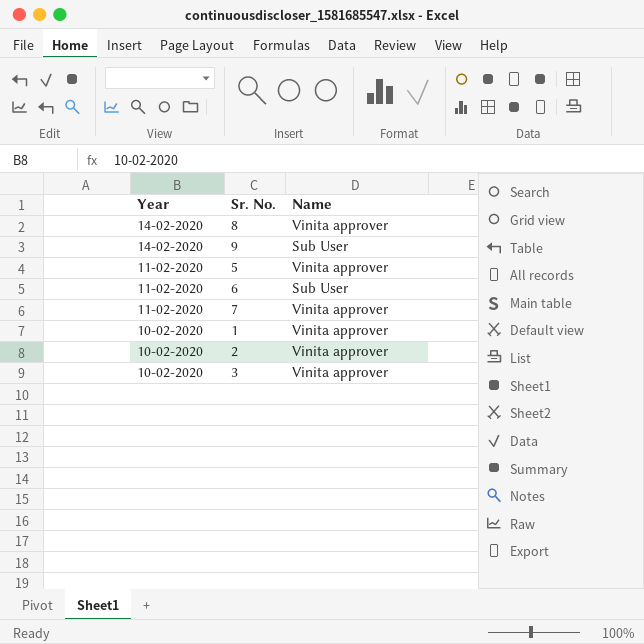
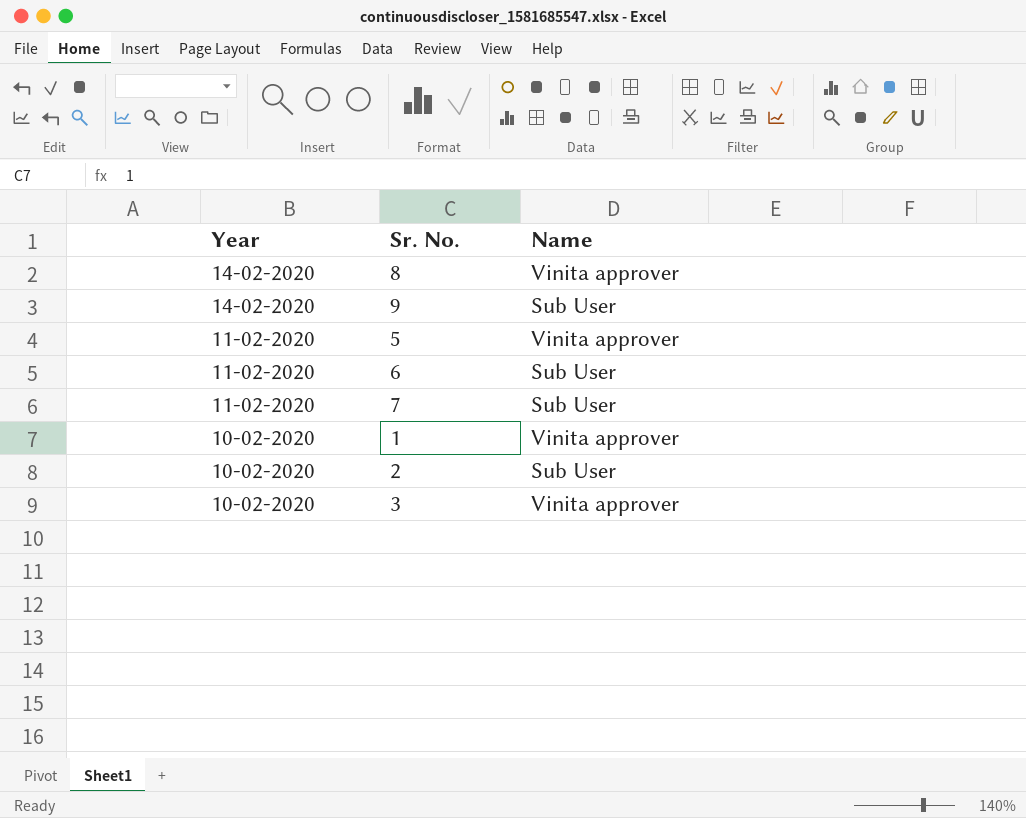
7 | Name: Vinita approver -> Sub User
2 | Name: Vinita approver -> Sub User

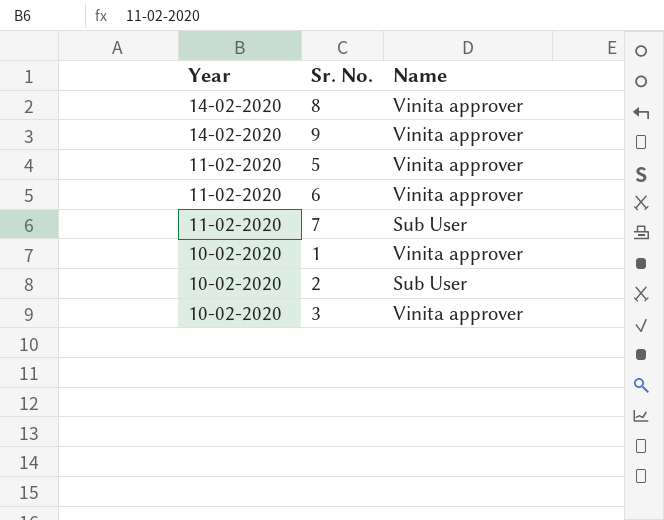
9 | Name: Sub User -> Vinita approver
6 | Name: Sub User -> Vinita approver

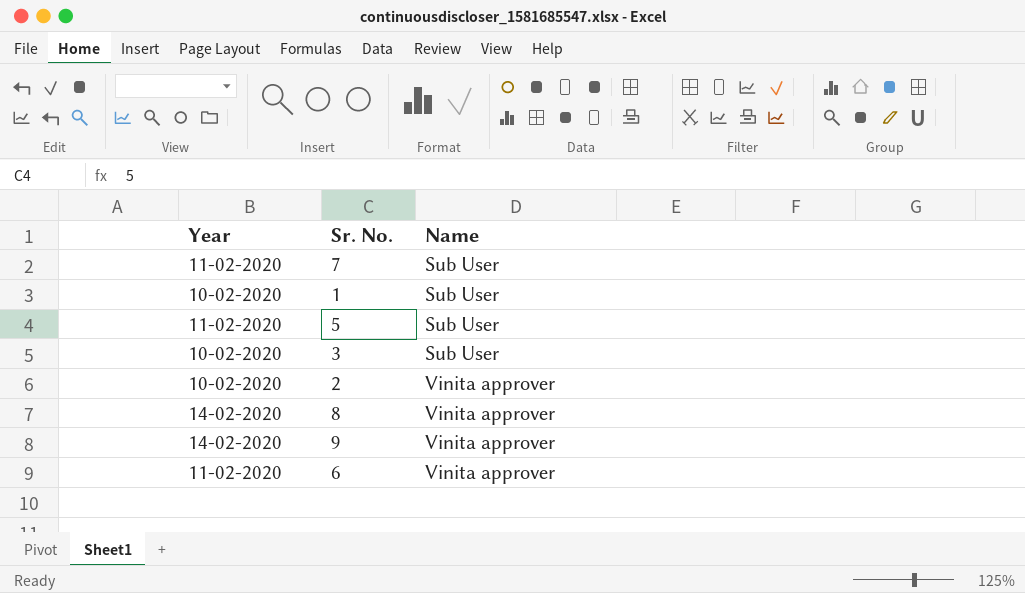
row order: Year descending -> Name ascending
1 | Name: Vinita approver -> Sub User
5 | Name: Vinita approver -> Sub User
3 | Name: Vinita approver -> Sub User
2 | Name: Sub User -> Vinita approver

